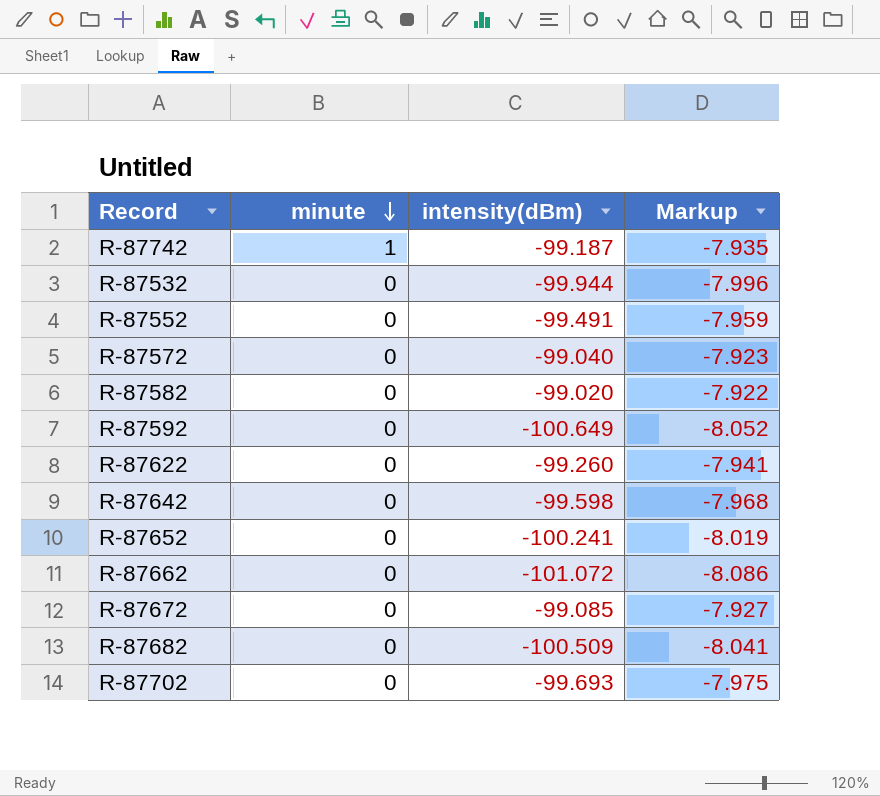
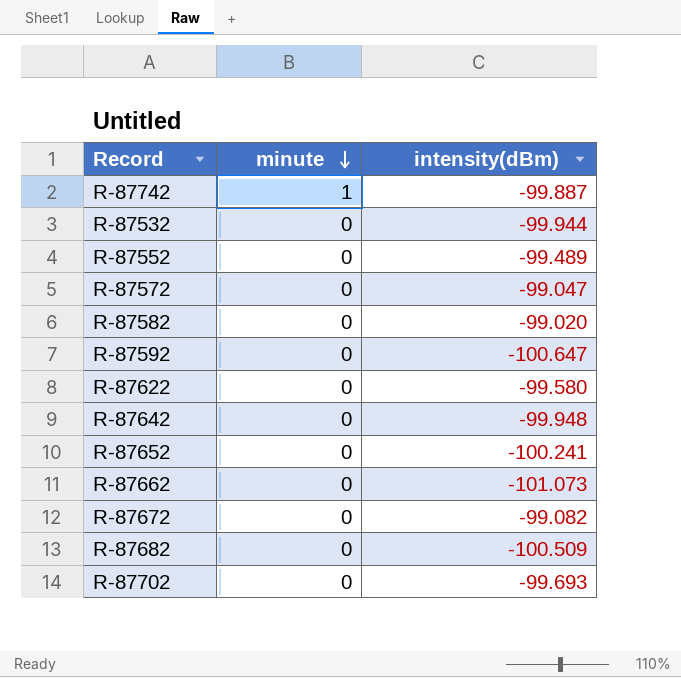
column Markup | formula: [intensity(dBm)] * 0.08 -> none
R-87742 | intensity(dBm): -99.187 -> -99.887
R-87552 | intensity(dBm): -99.491 -> -99.489
R-87572 | intensity(dBm): -99.040 -> -99.047
R-87592 | intensity(dBm): -100.649 -> -100.647
R-87622 | intensity(dBm): -99.260 -> -99.580
R-87642 | intensity(dBm): -99.598 -> -99.948
R-87662 | intensity(dBm): -101.072 -> -101.073
R-87672 | intensity(dBm): -99.085 -> -99.082

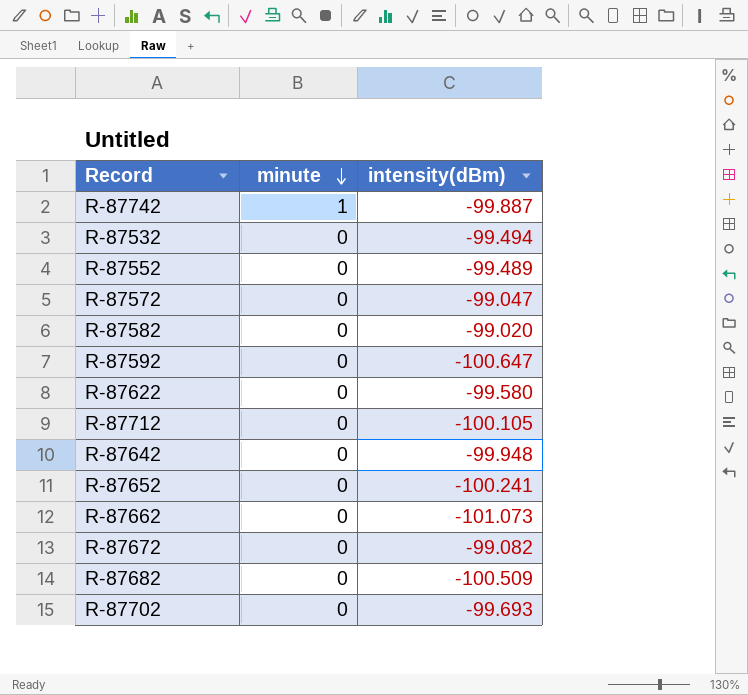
R-87532 | intensity(dBm): -99.944 -> -99.494
row R-87712: none -> 0 | -100.105

